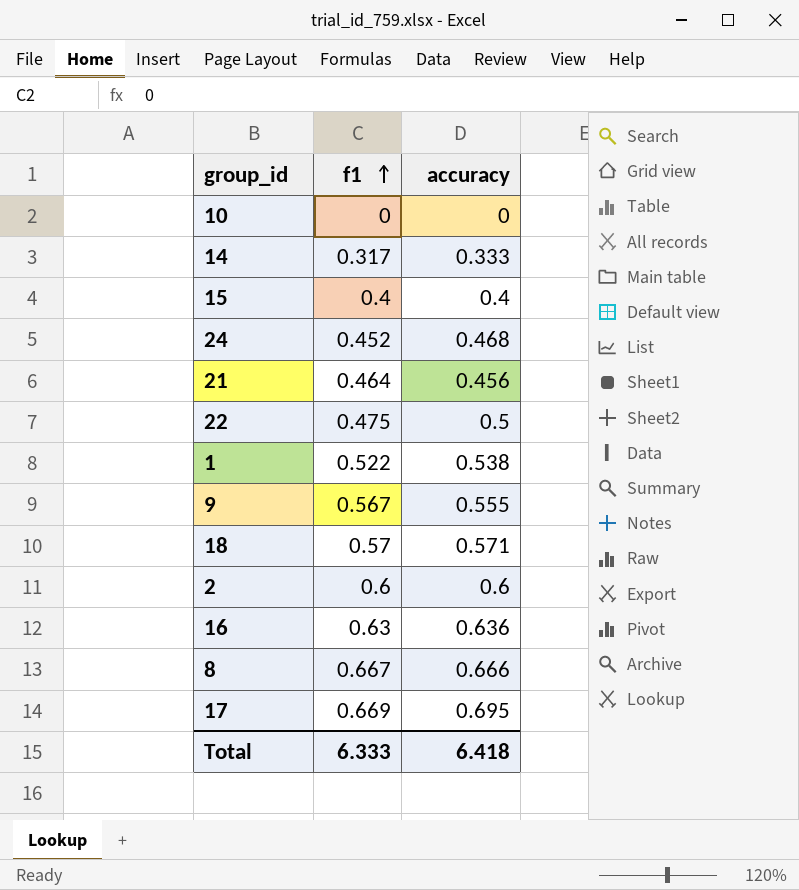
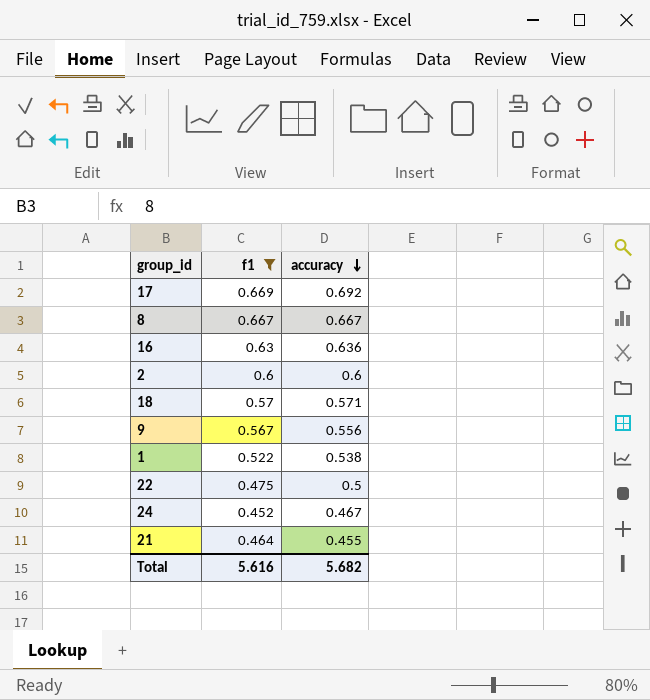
filter: none -> f1 >= 0.452
row order: f1 ascending -> accuracy descending
17 | accuracy: 0.695 -> 0.692
8 | accuracy: 0.666 -> 0.667
9 | accuracy: 0.555 -> 0.556
24 | accuracy: 0.468 -> 0.467
21 | accuracy: 0.456 -> 0.455
Total | f1: 6.333 -> 5.616
Total | accuracy: 6.418 -> 5.682

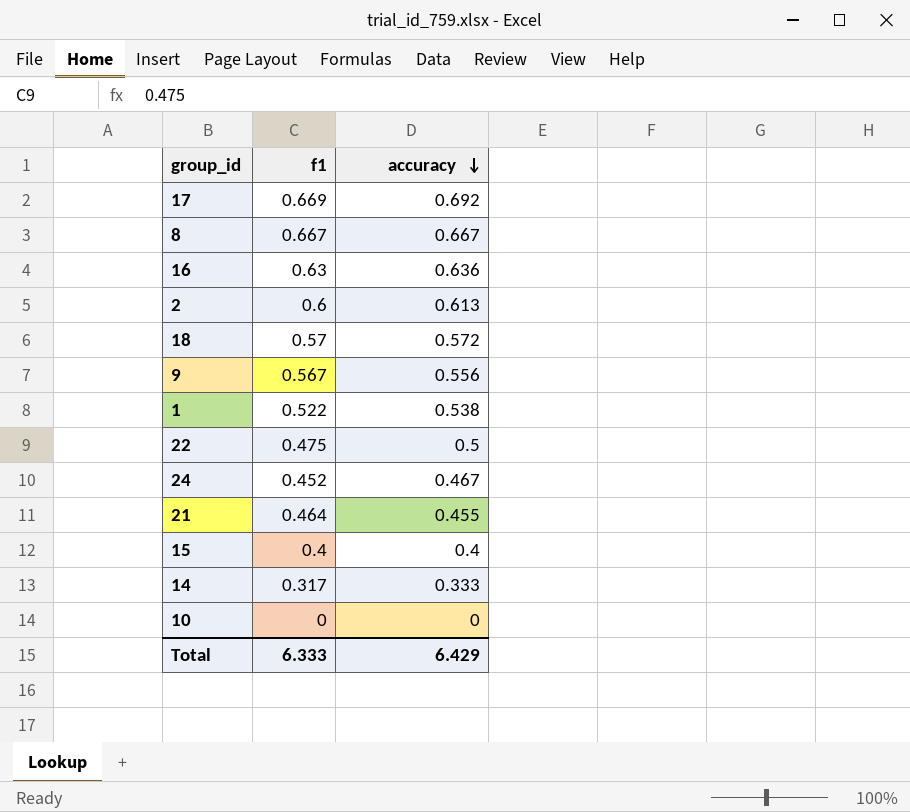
filter: f1 >= 0.452 -> none
2 | accuracy: 0.6 -> 0.613
18 | accuracy: 0.571 -> 0.572
Total | f1: 5.616 -> 6.333
Total | accuracy: 5.682 -> 6.429

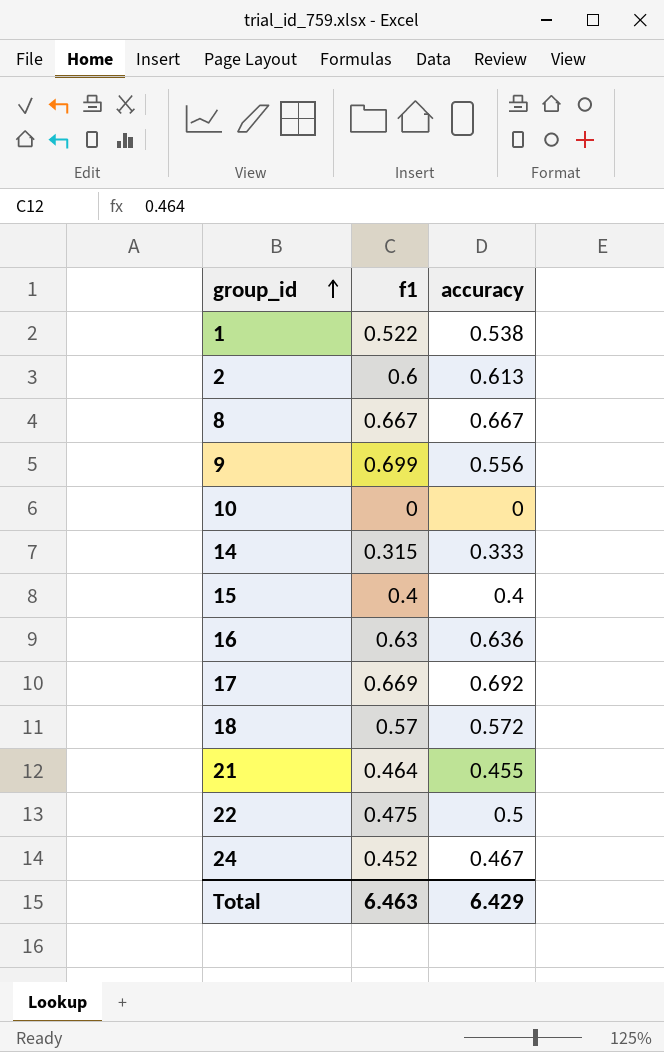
row order: accuracy descending -> group_id ascending
9 | f1: 0.567 -> 0.699
14 | f1: 0.317 -> 0.315
Total | f1: 6.333 -> 6.463

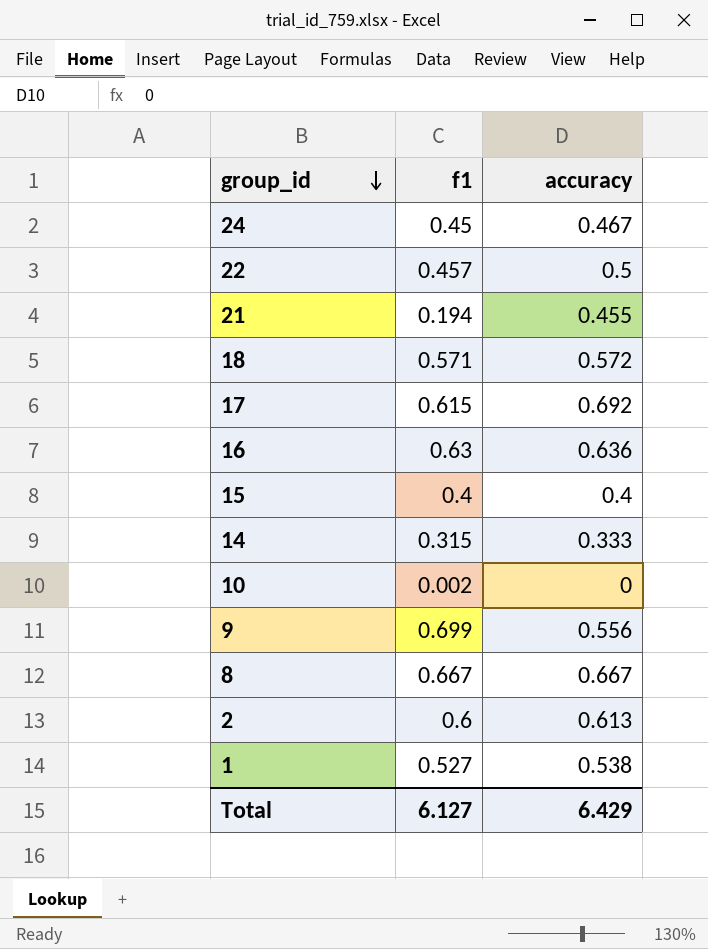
row order: group_id ascending -> group_id descending
24 | f1: 0.452 -> 0.45
22 | f1: 0.475 -> 0.457
21 | f1: 0.464 -> 0.194
18 | f1: 0.57 -> 0.571
17 | f1: 0.669 -> 0.615
10 | f1: 0 -> 0.002
1 | f1: 0.522 -> 0.527
Total | f1: 6.463 -> 6.127

